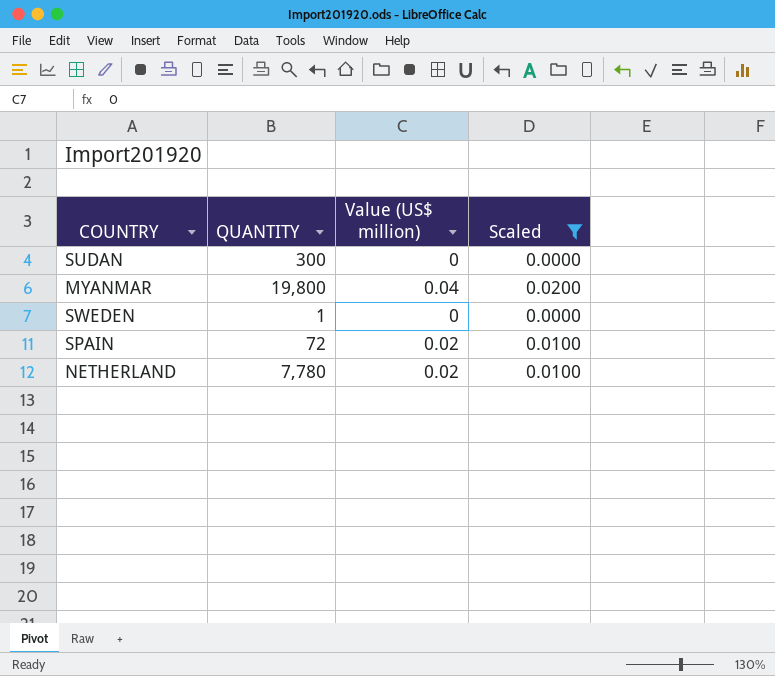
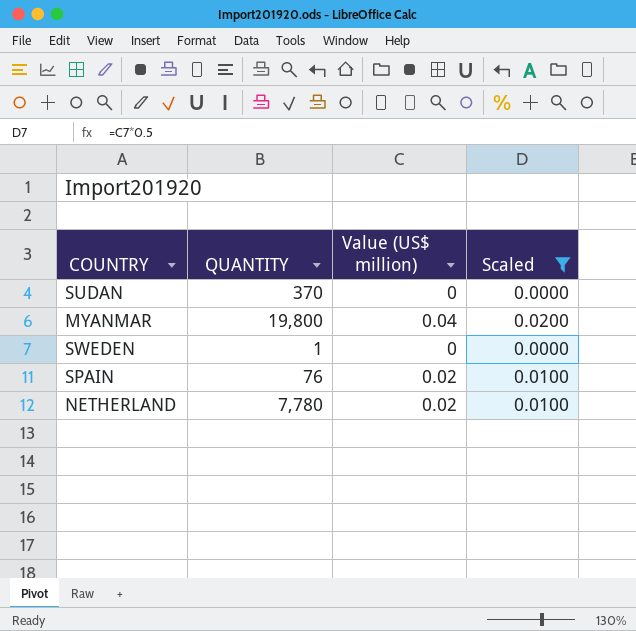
SUDAN | QUANTITY: 300 -> 370
SPAIN | QUANTITY: 72 -> 76

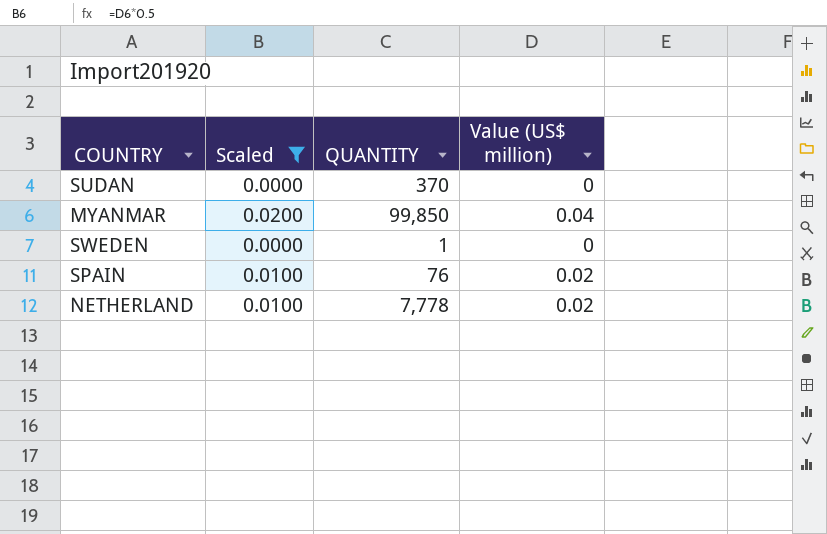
column Scaled | position: 4 -> 2
MYANMAR | QUANTITY: 19,800 -> 99,850
NETHERLAND | QUANTITY: 7,780 -> 7,778

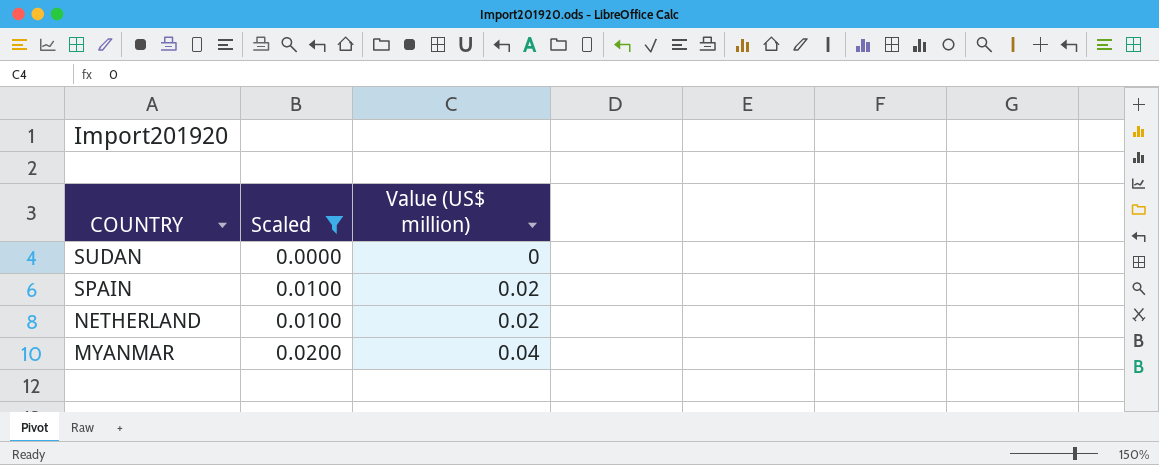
row order: none -> COUNTRY descending
column QUANTITY | position: 3 -> none
row SWEDEN: 0.0000 | 1 | 0 -> none

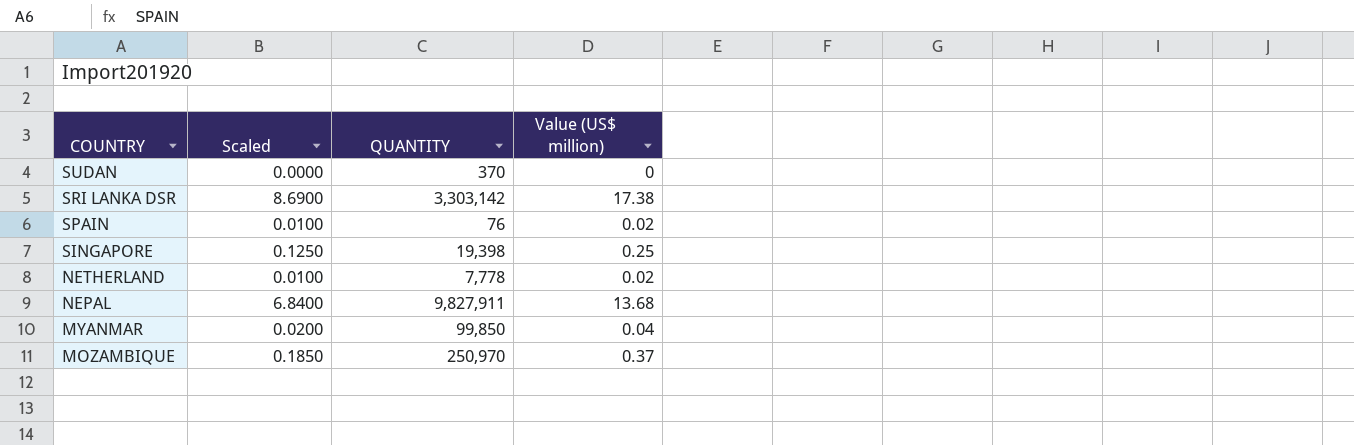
filter: Scaled <= 0.0200 -> none
column QUANTITY | position: none -> 3

